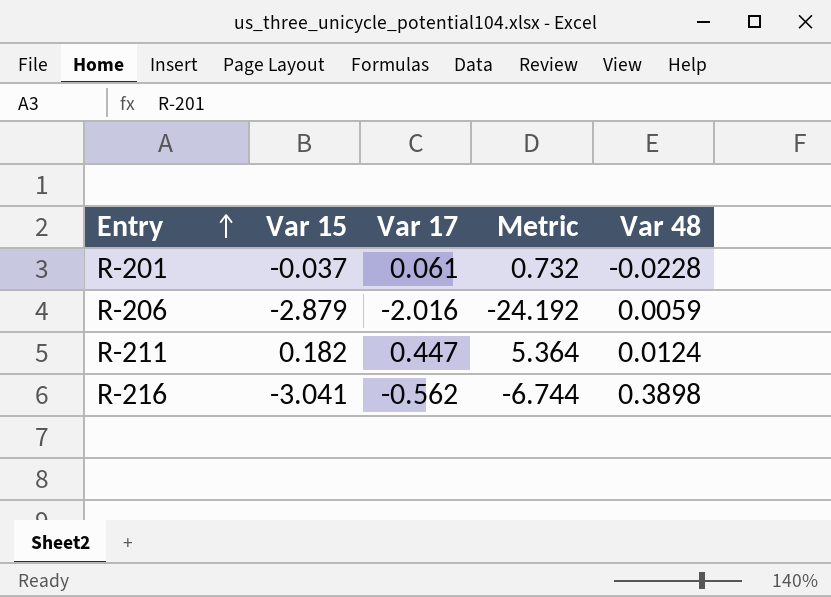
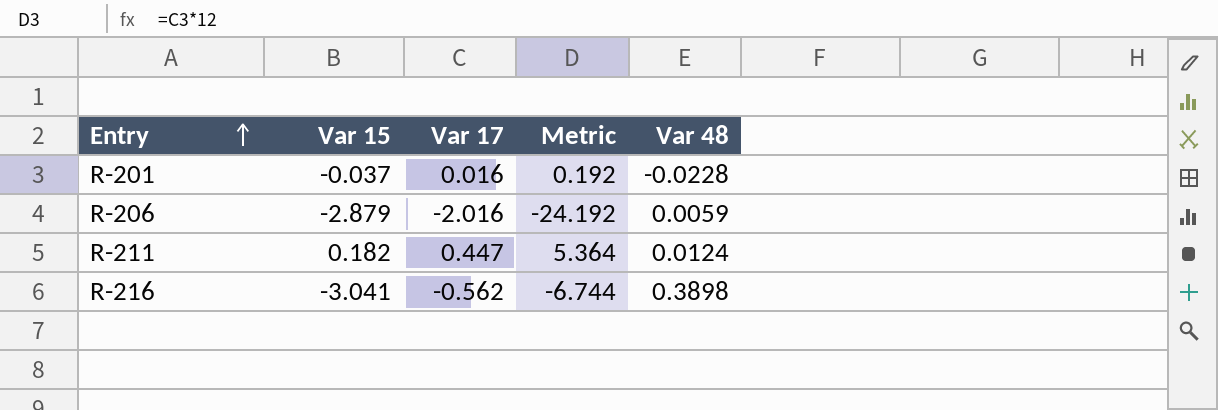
R-201 | Var 17: 0.061 -> 0.016
R-201 | Metric: 0.732 -> 0.192

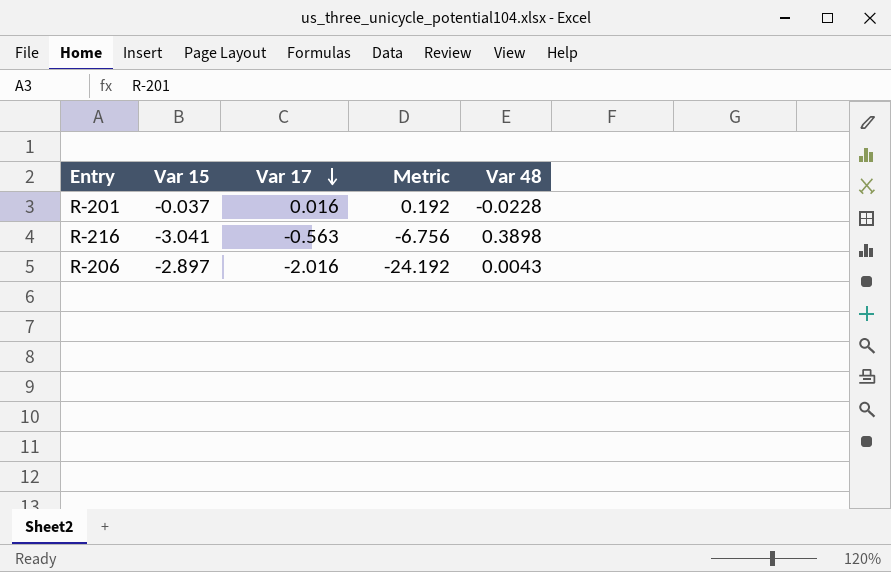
row order: Entry ascending -> Var 17 descending
row R-211: 0.182 | 0.447 | 5.364 | 0.0124 -> none
R-216 | Var 17: -0.562 -> -0.563
R-216 | Metric: -6.744 -> -6.756
R-206 | Var 15: -2.879 -> -2.897
R-206 | Var 48: 0.0059 -> 0.0043

